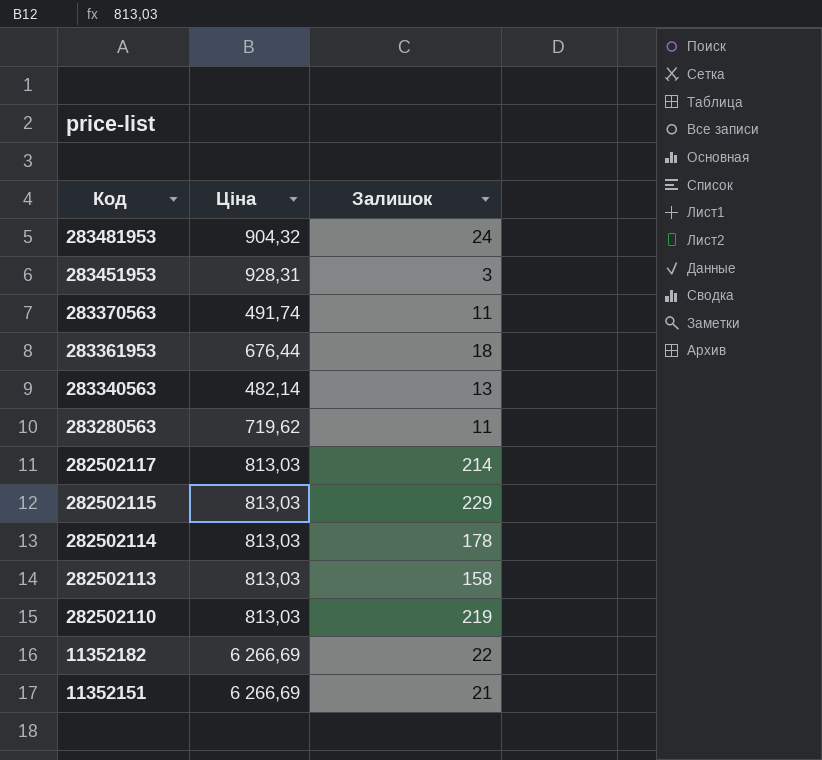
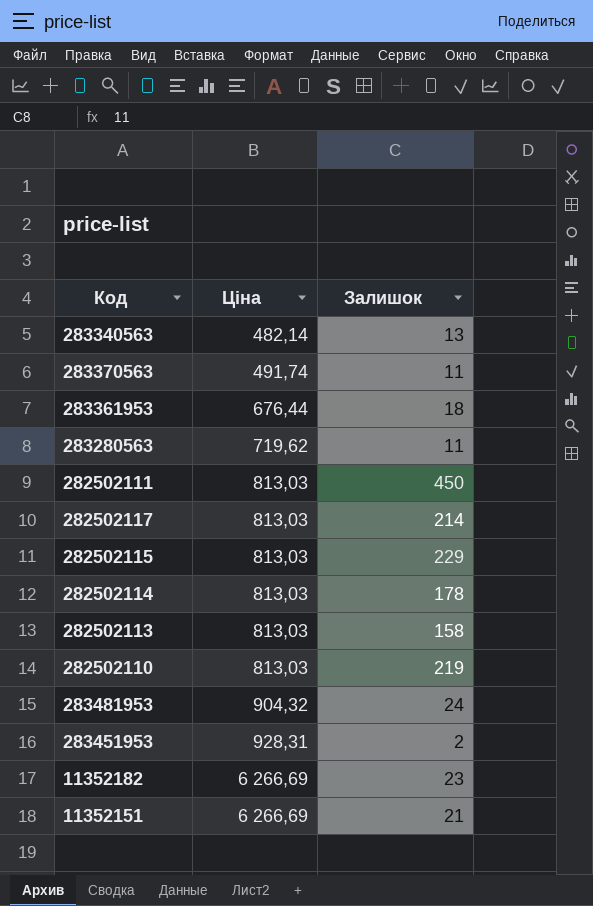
row order: Код descending -> Ціна ascending
row 282502111: none -> 813,03 | 450
283451953 | Залишок: 3 -> 2
11352182 | Залишок: 22 -> 23

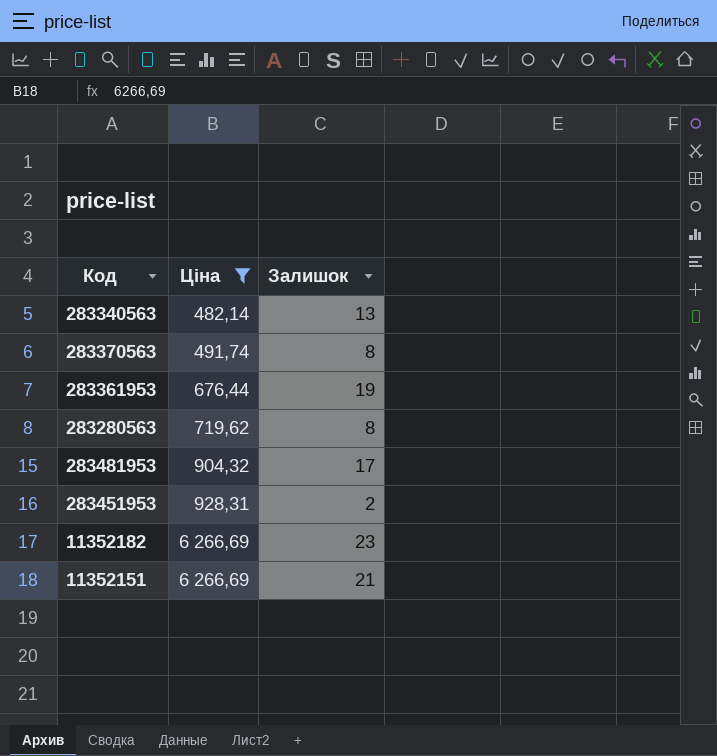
filter: none -> Ціна != 813,03
283370563 | Залишок: 11 -> 8
283361953 | Залишок: 18 -> 19
283280563 | Залишок: 11 -> 8
283481953 | Залишок: 24 -> 17

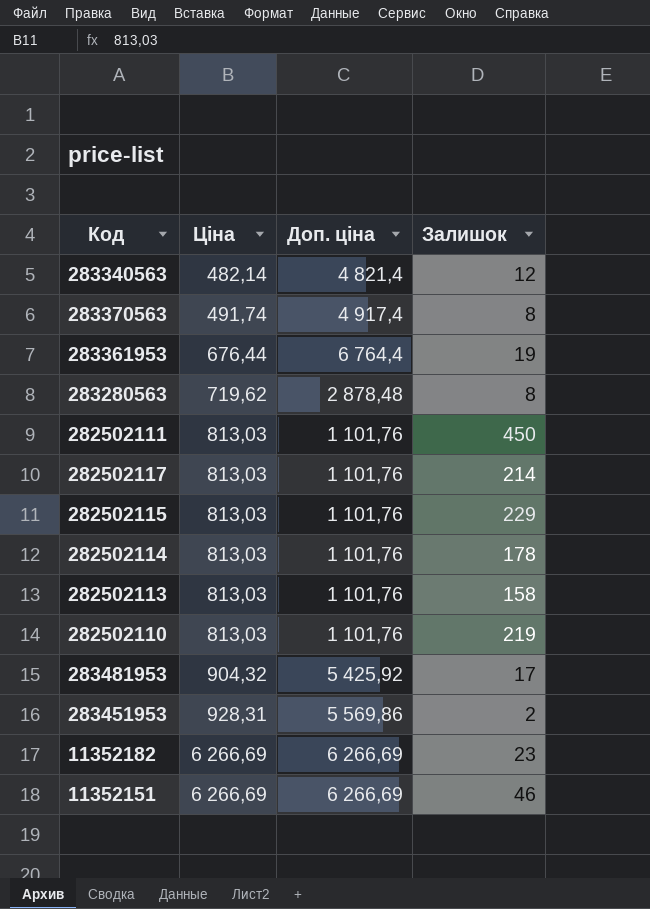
filter: Ціна != 813,03 -> none
column Доп. ціна | position: none -> 3
283340563 | Залишок: 13 -> 12
11352151 | Залишок: 21 -> 46

